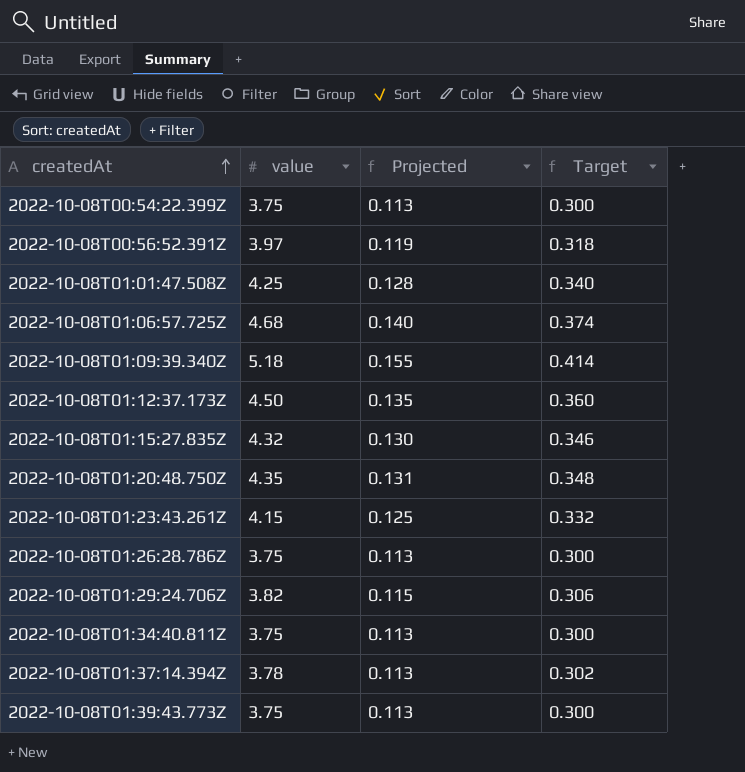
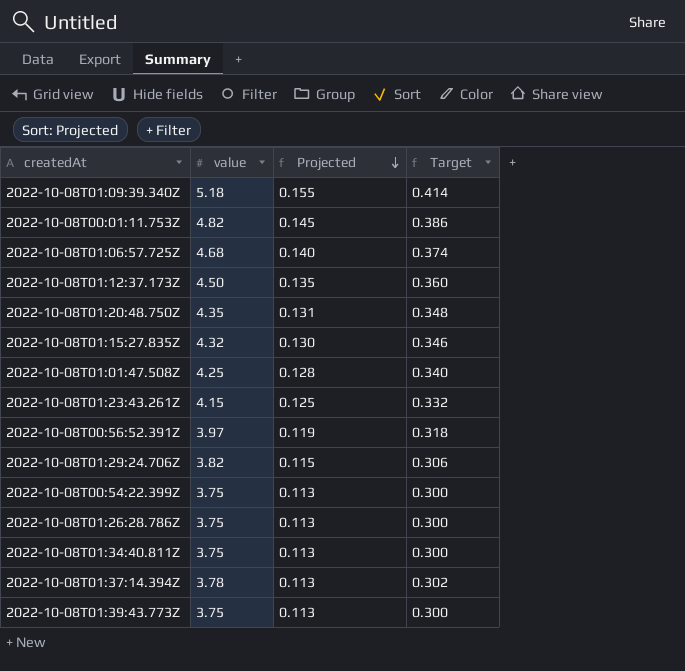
row order: createdAt ascending -> Projected descending
row 2022-10-08T00:01:11.753Z: none -> 4.82 | 0.145 | 0.386

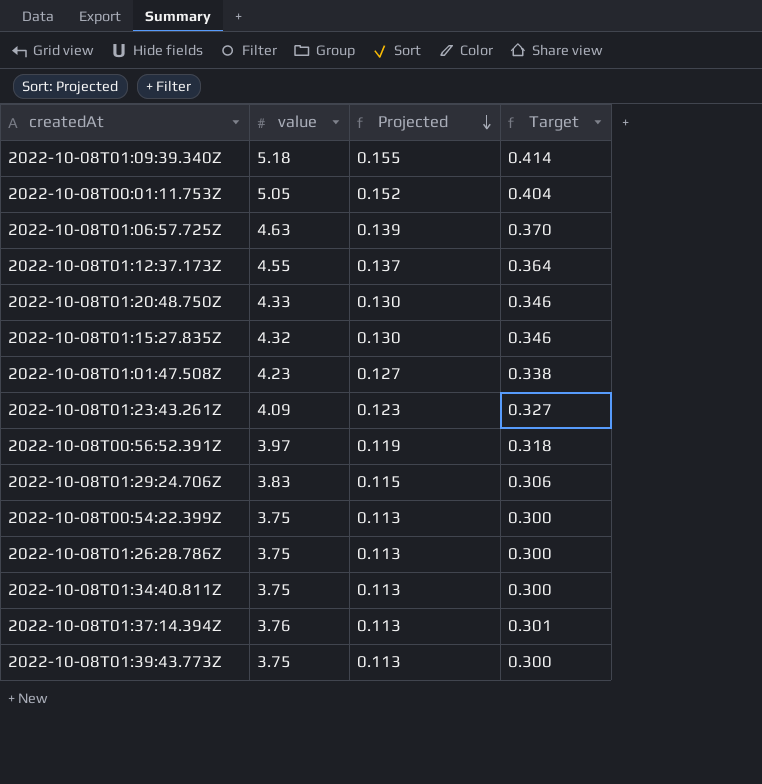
2022-10-08T00:01:11.753Z | value: 4.82 -> 5.05
2022-10-08T00:01:11.753Z | Projected: 0.145 -> 0.152
2022-10-08T00:01:11.753Z | Target: 0.386 -> 0.404
2022-10-08T01:06:57.725Z | value: 4.68 -> 4.63
2022-10-08T01:06:57.725Z | Projected: 0.140 -> 0.139
2022-10-08T01:06:57.725Z | Target: 0.374 -> 0.370
2022-10-08T01:12:37.173Z | value: 4.50 -> 4.55
2022-10-08T01:12:37.173Z | Projected: 0.135 -> 0.137
2022-10-08T01:12:37.173Z | Target: 0.360 -> 0.364
2022-10-08T01:20:48.750Z | value: 4.35 -> 4.33
2022-10-08T01:20:48.750Z | Projected: 0.131 -> 0.130
2022-10-08T01:20:48.750Z | Target: 0.348 -> 0.346
2022-10-08T01:01:47.508Z | value: 4.25 -> 4.23
2022-10-08T01:01:47.508Z | Projected: 0.128 -> 0.127
2022-10-08T01:01:47.508Z | Target: 0.340 -> 0.338
2022-10-08T01:23:43.261Z | value: 4.15 -> 4.09
2022-10-08T01:23:43.261Z | Projected: 0.125 -> 0.123
2022-10-08T01:23:43.261Z | Target: 0.332 -> 0.327
2022-10-08T01:29:24.706Z | value: 3.82 -> 3.83
2022-10-08T01:37:14.394Z | value: 3.78 -> 3.76
2022-10-08T01:37:14.394Z | Target: 0.302 -> 0.301

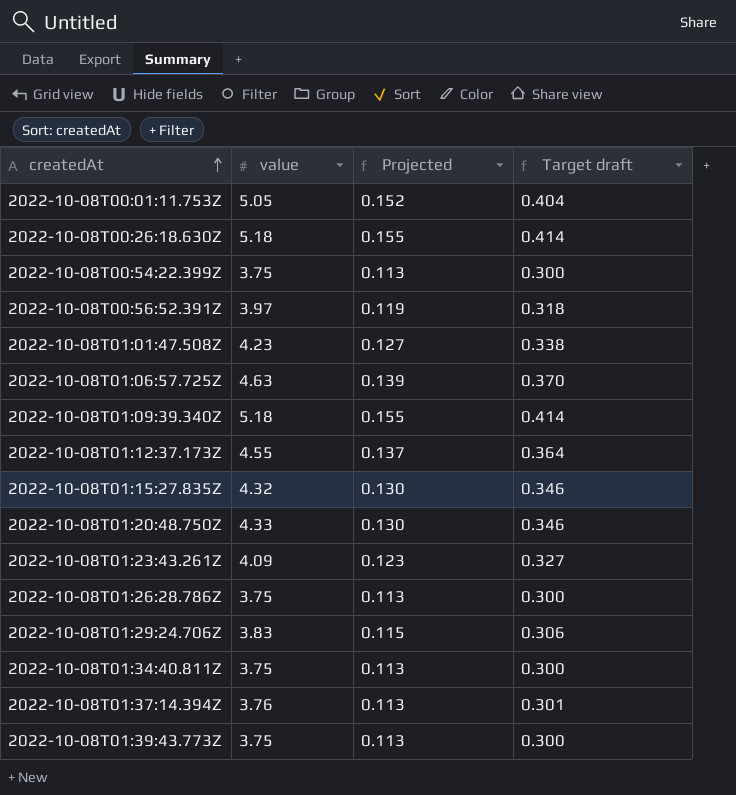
row order: Projected descending -> createdAt ascending
column name: Target -> Target draft
row 2022-10-08T00:26:18.630Z: none -> 5.18 | 0.155 | 0.414

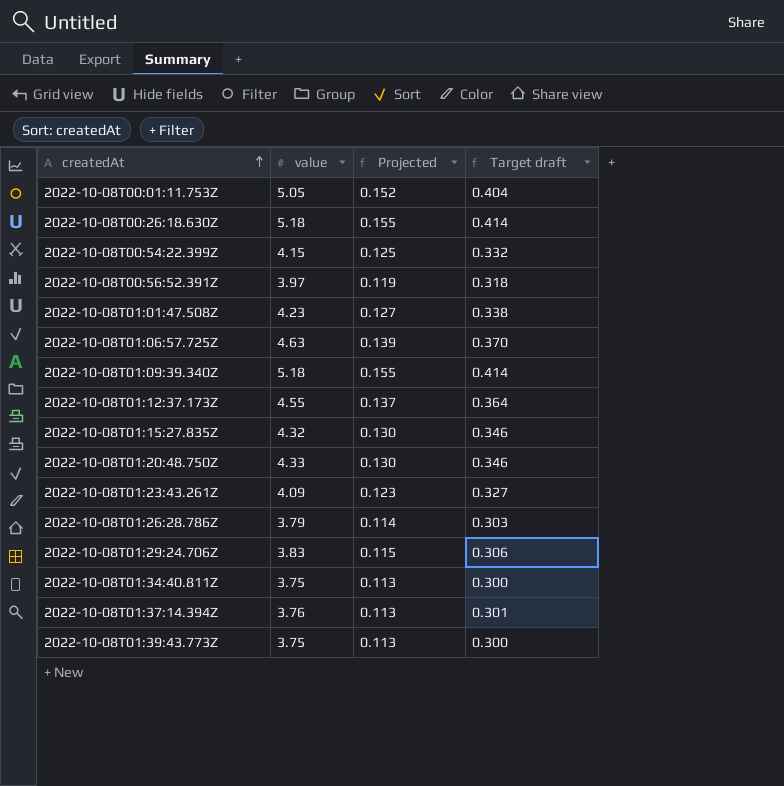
2022-10-08T00:54:22.399Z | value: 3.75 -> 4.15
2022-10-08T00:54:22.399Z | Projected: 0.113 -> 0.125
2022-10-08T00:54:22.399Z | Target draft: 0.300 -> 0.332
2022-10-08T01:26:28.786Z | value: 3.75 -> 3.79
2022-10-08T01:26:28.786Z | Projected: 0.113 -> 0.114
2022-10-08T01:26:28.786Z | Target draft: 0.300 -> 0.303

